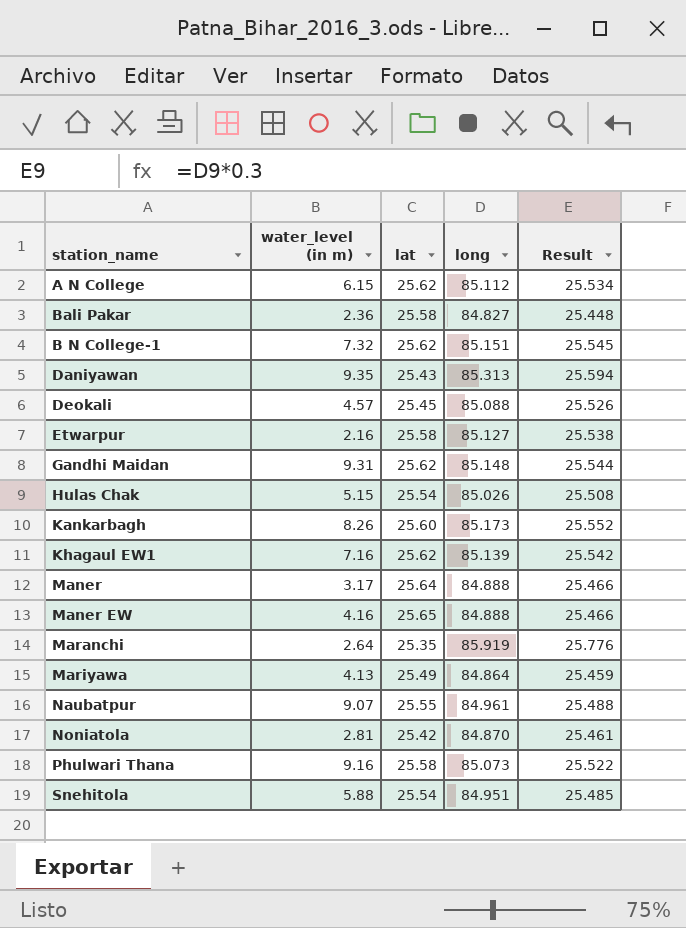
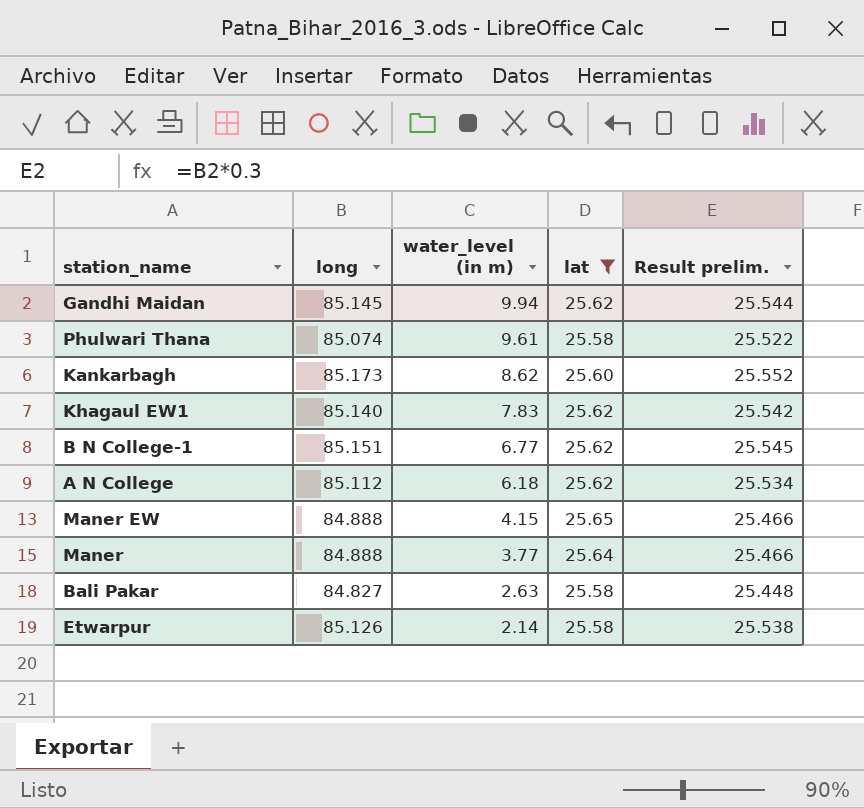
filter: none -> lat >= 25.58
row order: none -> water_level (in m) descending
column long | position: 4 -> 2
column name: Result -> Result prelim.
Gandhi Maidan | long: 85.148 -> 85.145
Gandhi Maidan | water_level (in m): 9.31 -> 9.94
Phulwari Thana | long: 85.073 -> 85.074
Phulwari Thana | water_level (in m): 9.16 -> 9.61
Kankarbagh | water_level (in m): 8.26 -> 8.62
Khagaul EW1 | long: 85.139 -> 85.140
Khagaul EW1 | water_level (in m): 7.16 -> 7.83
B N College-1 | water_level (in m): 7.32 -> 6.77
A N College | water_level (in m): 6.15 -> 6.18
Maner EW | water_level (in m): 4.16 -> 4.15
Maner | water_level (in m): 3.17 -> 3.77
Bali Pakar | water_level (in m): 2.36 -> 2.63
Etwarpur | long: 85.127 -> 85.126
Etwarpur | water_level (in m): 2.16 -> 2.14

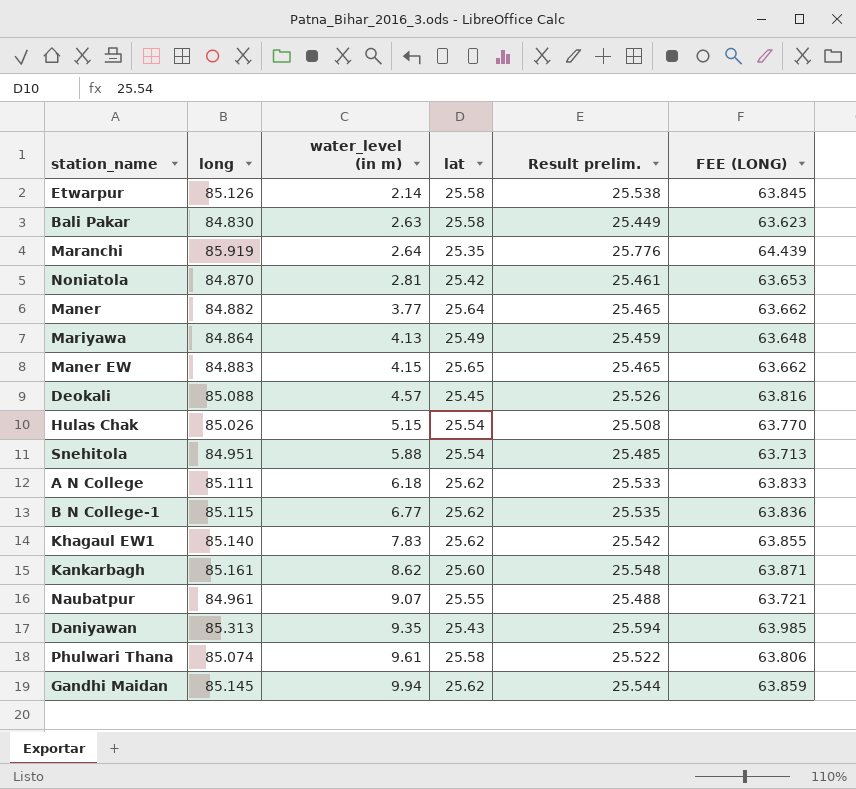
filter: lat >= 25.58 -> none
row order: water_level (in m) descending -> water_level (in m) ascending
column FEE (LONG) | formula: none -> [long] * 0.75
Bali Pakar | long: 84.827 -> 84.830
Bali Pakar | Result prelim.: 25.448 -> 25.449
Maner | long: 84.888 -> 84.882
Maner | Result prelim.: 25.466 -> 25.465
Maner EW | long: 84.888 -> 84.883
Maner EW | Result prelim.: 25.466 -> 25.465
A N College | long: 85.112 -> 85.111
A N College | Result prelim.: 25.534 -> 25.533
B N College-1 | long: 85.151 -> 85.115
B N College-1 | Result prelim.: 25.545 -> 25.535
Kankarbagh | long: 85.173 -> 85.161
Kankarbagh | Result prelim.: 25.552 -> 25.548

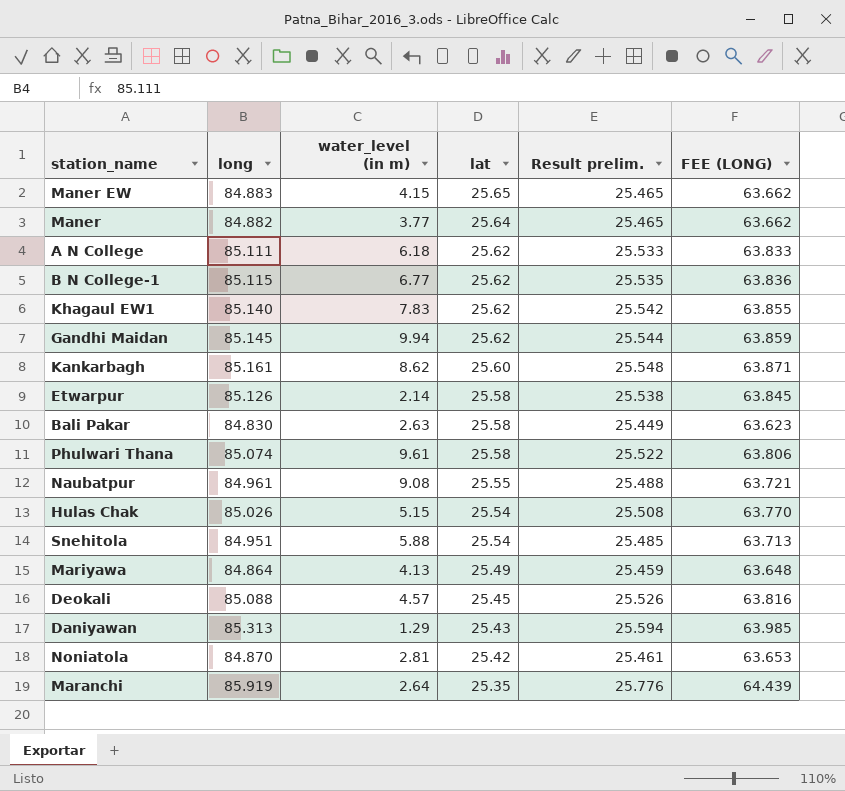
row order: water_level (in m) ascending -> lat descending
Naubatpur | water_level (in m): 9.07 -> 9.08
Daniyawan | water_level (in m): 9.35 -> 1.29

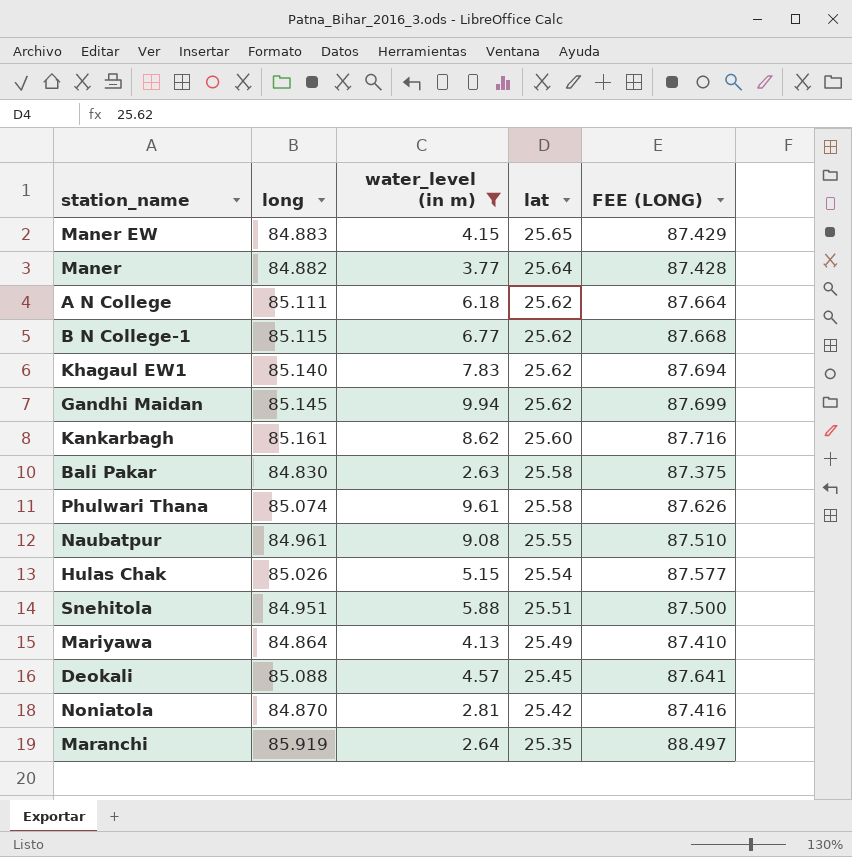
filter: none -> water_level (in m) >= 2.63
column Result prelim. | formula: [long] * 0.3 -> none
column FEE (LONG) | formula: [long] * 0.75 -> [long] * 1.03
Snehitola | lat: 25.54 -> 25.51

